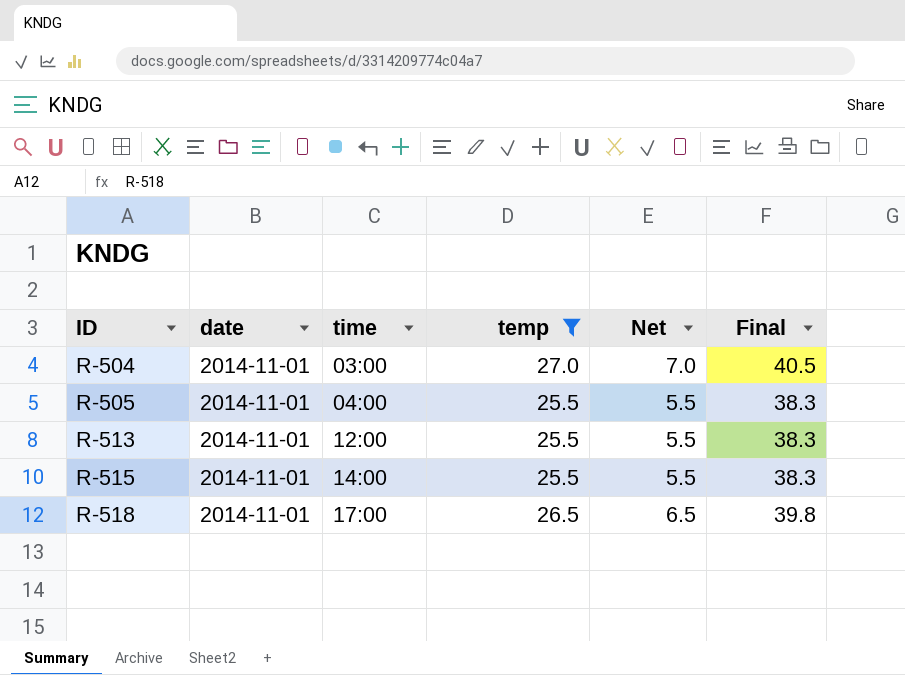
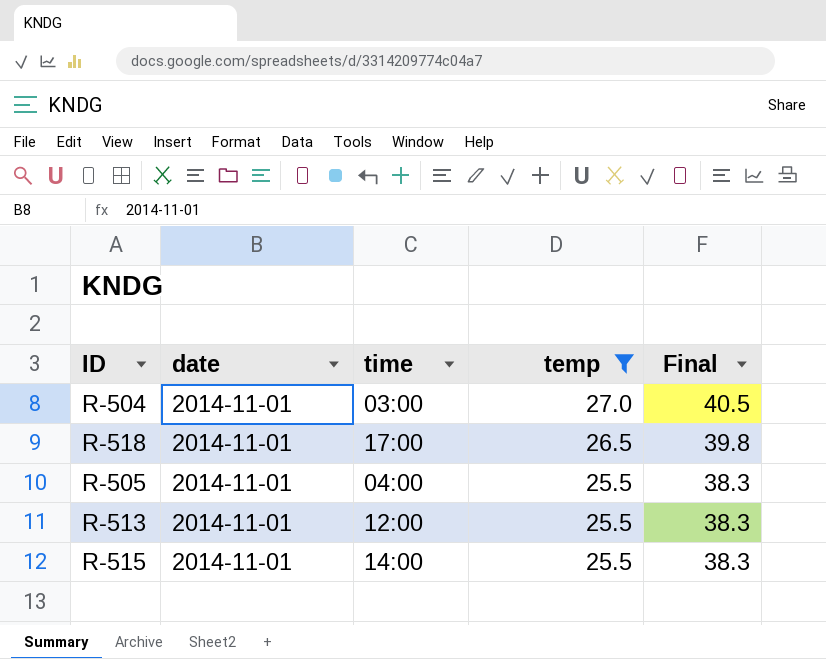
row order: ID ascending -> temp descending
column Net | formula: [temp] - 20 -> none

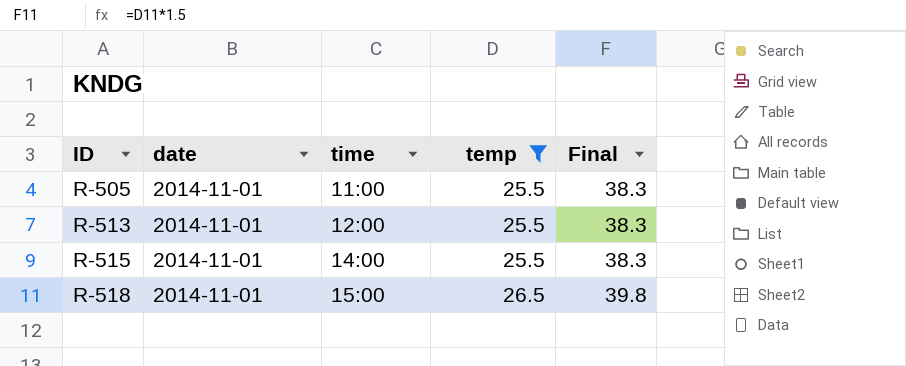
row order: temp descending -> ID ascending
row R-504: 2014-11-01 | 03:00 | 27.0 | 40.5 -> none
R-505 | time: 04:00 -> 11:00
R-518 | time: 17:00 -> 15:00

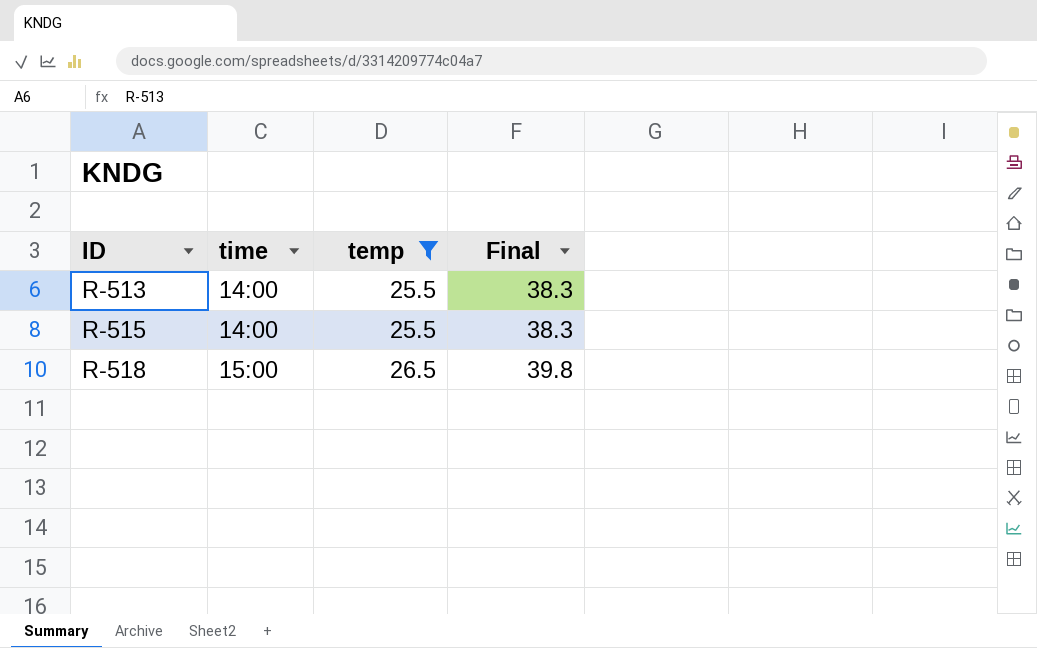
column date | position: 2 -> none
row R-505: 2014-11-01 | 11:00 | 25.5 | 38.3 -> none
R-513 | time: 12:00 -> 14:00

